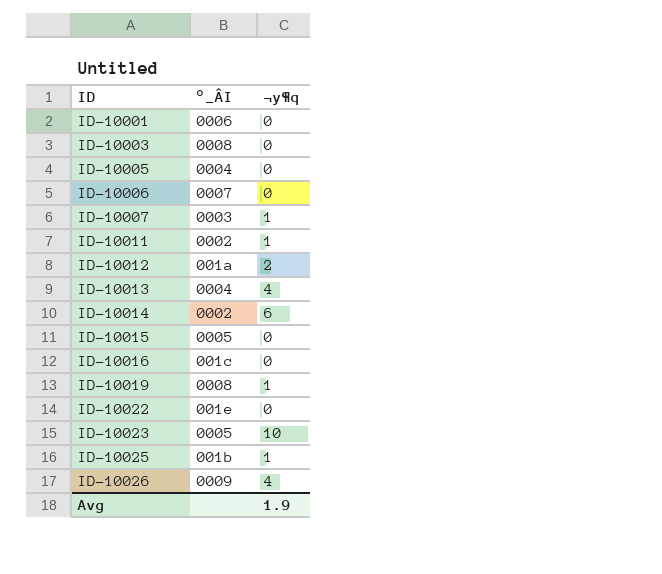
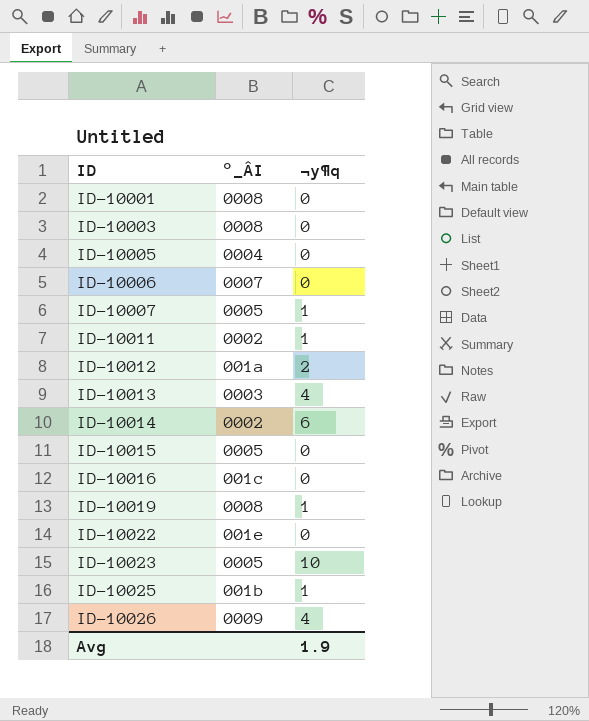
ID-10001 | °_ÂI: 0006 -> 0008
ID-10007 | °_ÂI: 0003 -> 0005
ID-10013 | °_ÂI: 0004 -> 0003

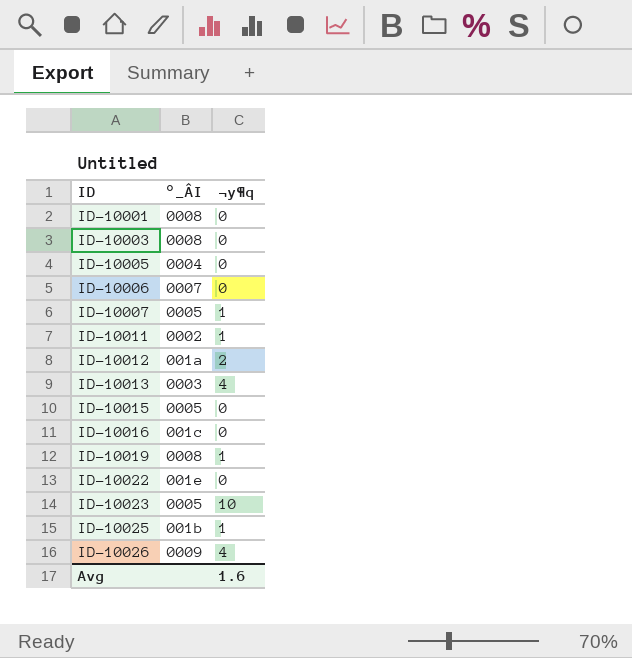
row ID-10014: 0002 | 6 -> none
Avg | ¬y¶q: 1.9 -> 1.6

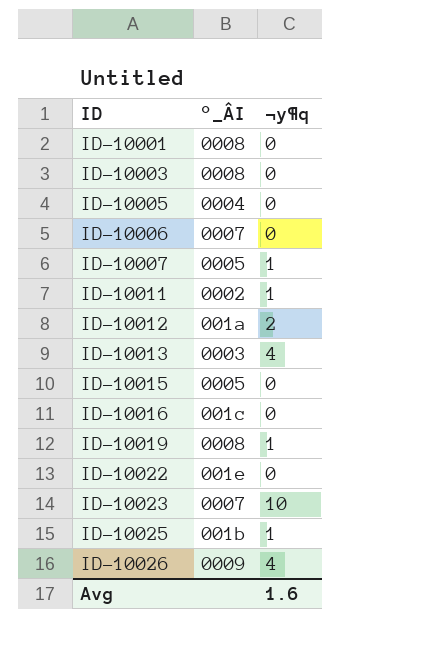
ID-10023 | °_ÂI: 0005 -> 0007

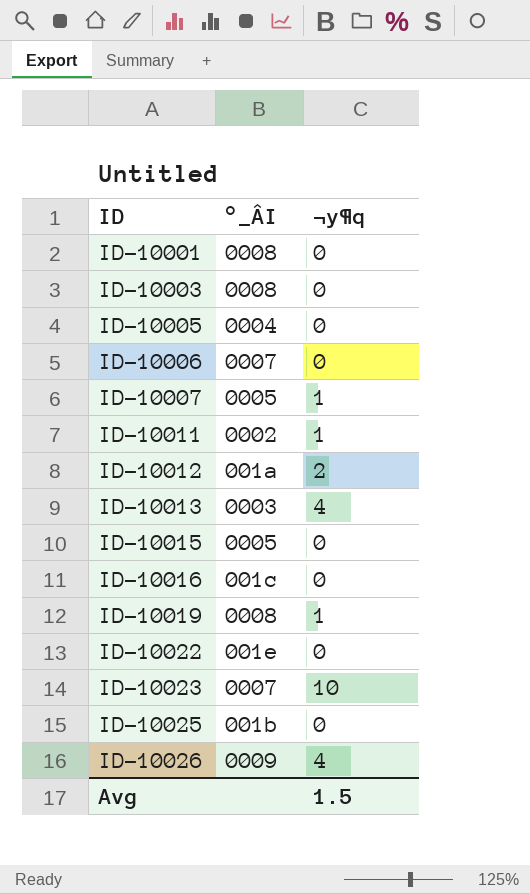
ID-10025 | ¬y¶q: 1 -> 0
Avg | ¬y¶q: 1.6 -> 1.5

